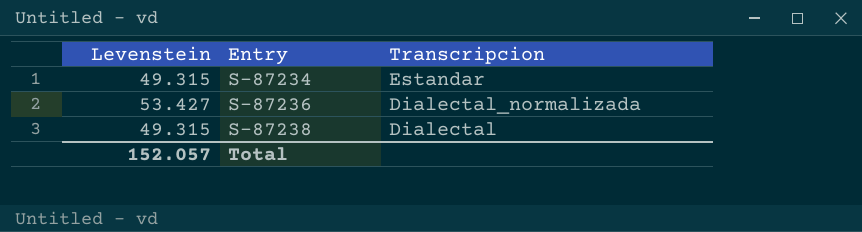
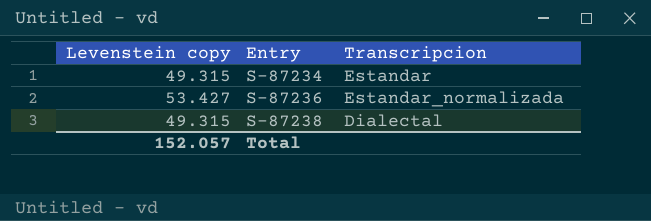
column name: Levenstein -> Levenstein copy
S-87236 | Transcripcion: Dialectal_normalizada -> Estandar_normalizada

